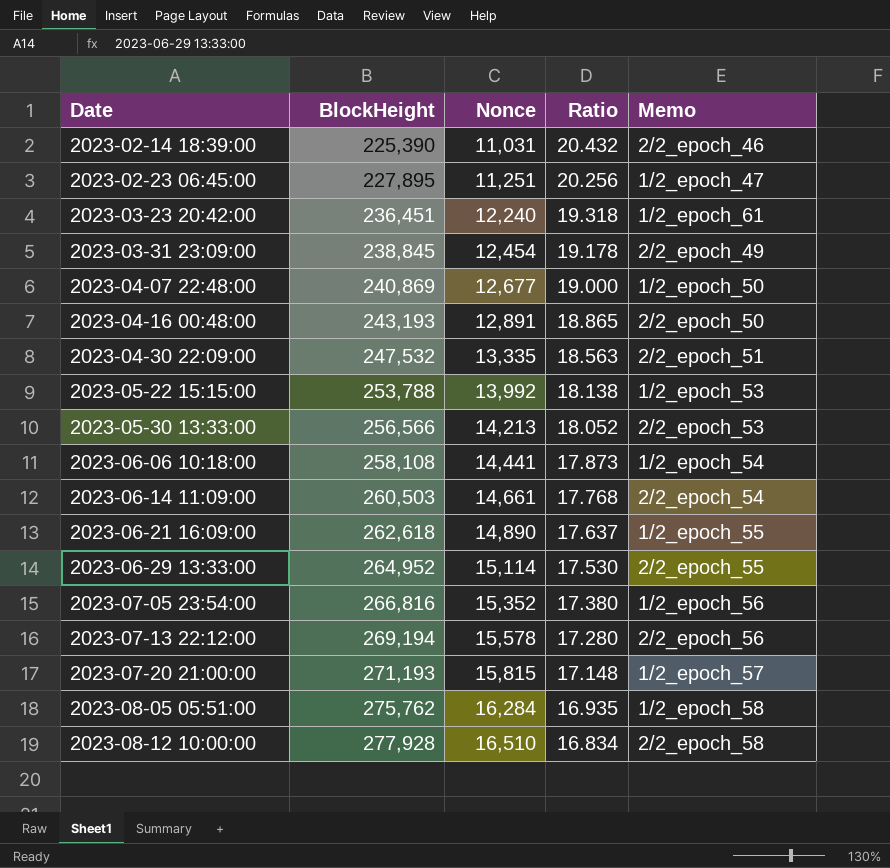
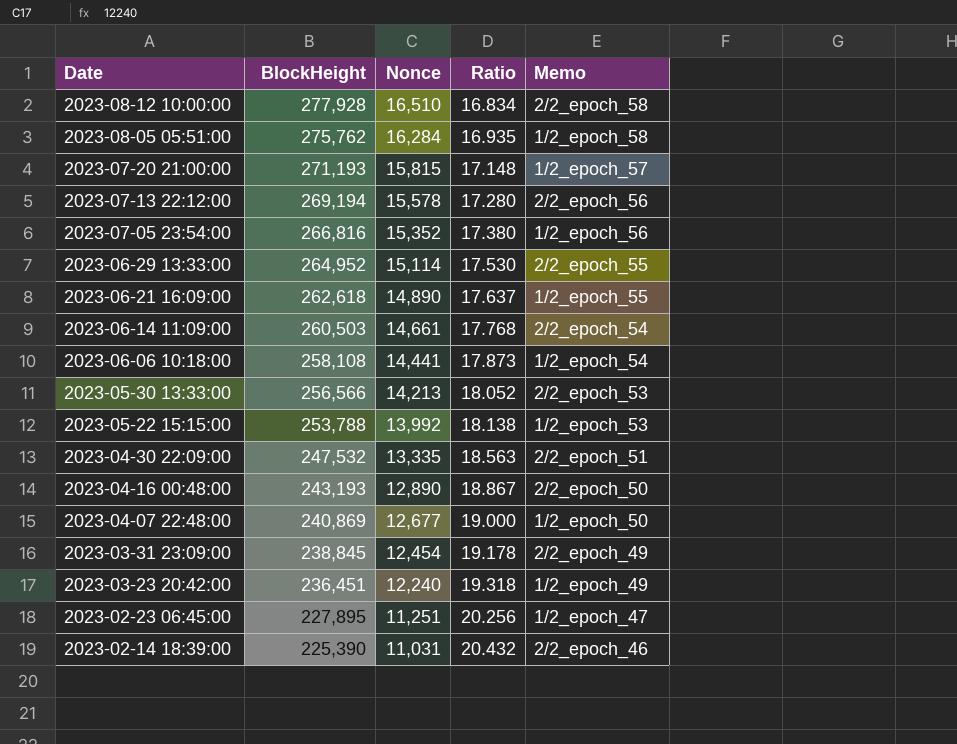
row order: Date ascending -> Date descending
2023-04-16 00:48:00 | Nonce: 12,891 -> 12,890
2023-04-16 00:48:00 | Ratio: 18.865 -> 18.867
2023-03-23 20:42:00 | Memo: 1/2_epoch_61 -> 1/2_epoch_49

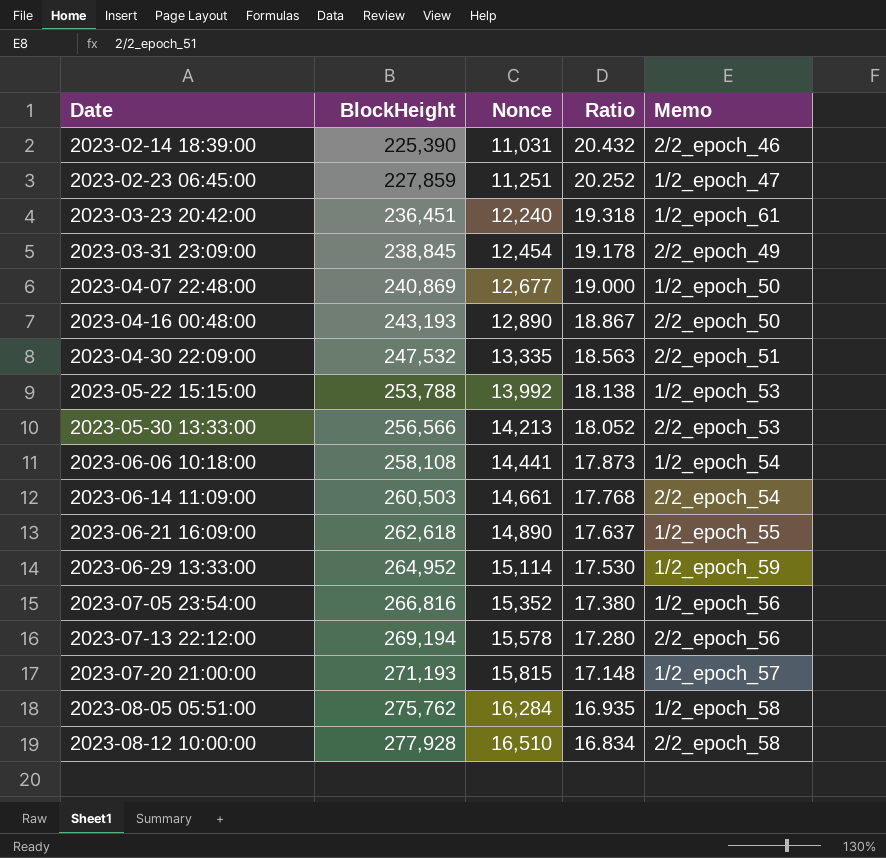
row order: Date descending -> Date ascending
2023-02-23 06:45:00 | BlockHeight: 227,895 -> 227,859
2023-02-23 06:45:00 | Ratio: 20.256 -> 20.252
2023-03-23 20:42:00 | Memo: 1/2_epoch_49 -> 1/2_epoch_61
2023-06-29 13:33:00 | Memo: 2/2_epoch_55 -> 1/2_epoch_59

